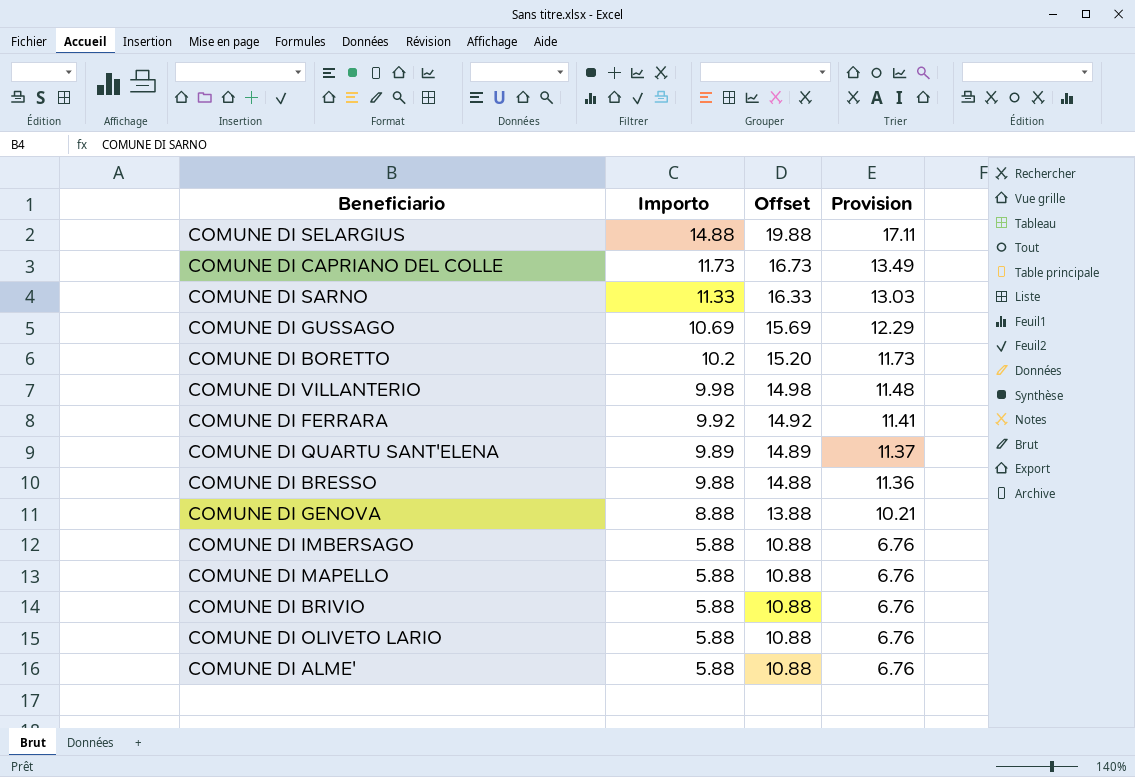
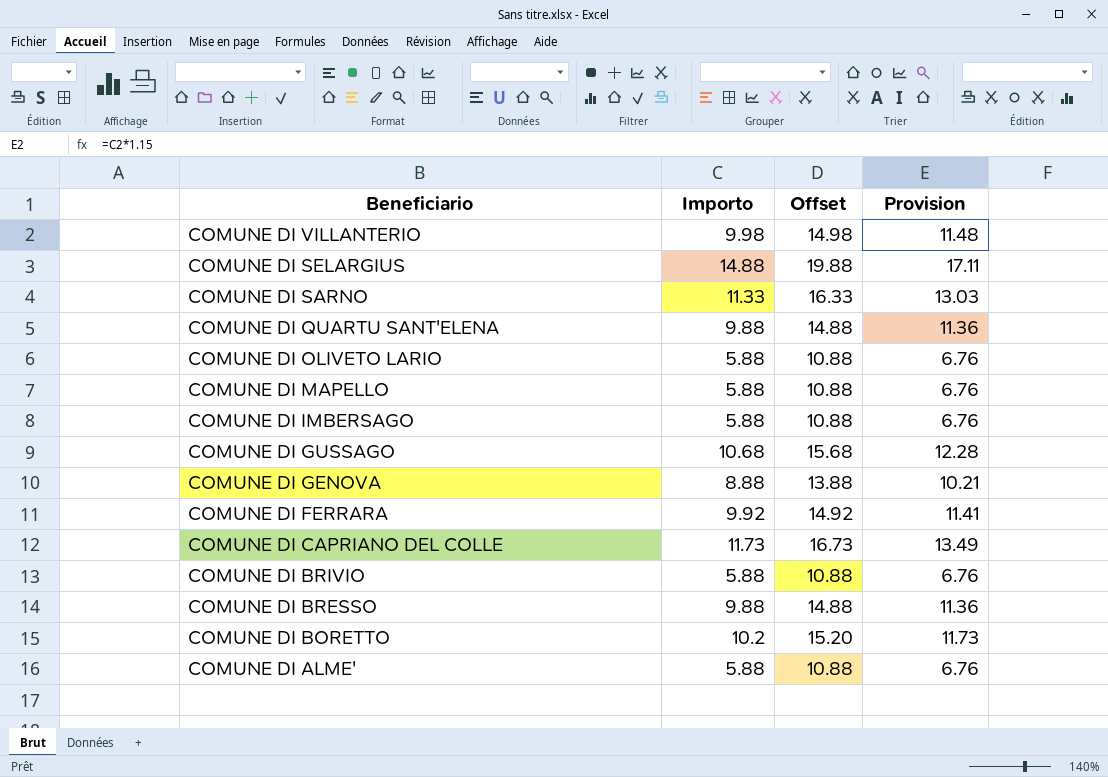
row order: Importo descending -> Beneficiario descending
COMUNE DI QUARTU SANT'ELENA | Importo: 9.89 -> 9.88
COMUNE DI QUARTU SANT'ELENA | Offset: 14.89 -> 14.88
COMUNE DI QUARTU SANT'ELENA | Provision: 11.37 -> 11.36
COMUNE DI GUSSAGO | Importo: 10.69 -> 10.68
COMUNE DI GUSSAGO | Offset: 15.69 -> 15.68
COMUNE DI GUSSAGO | Provision: 12.29 -> 12.28

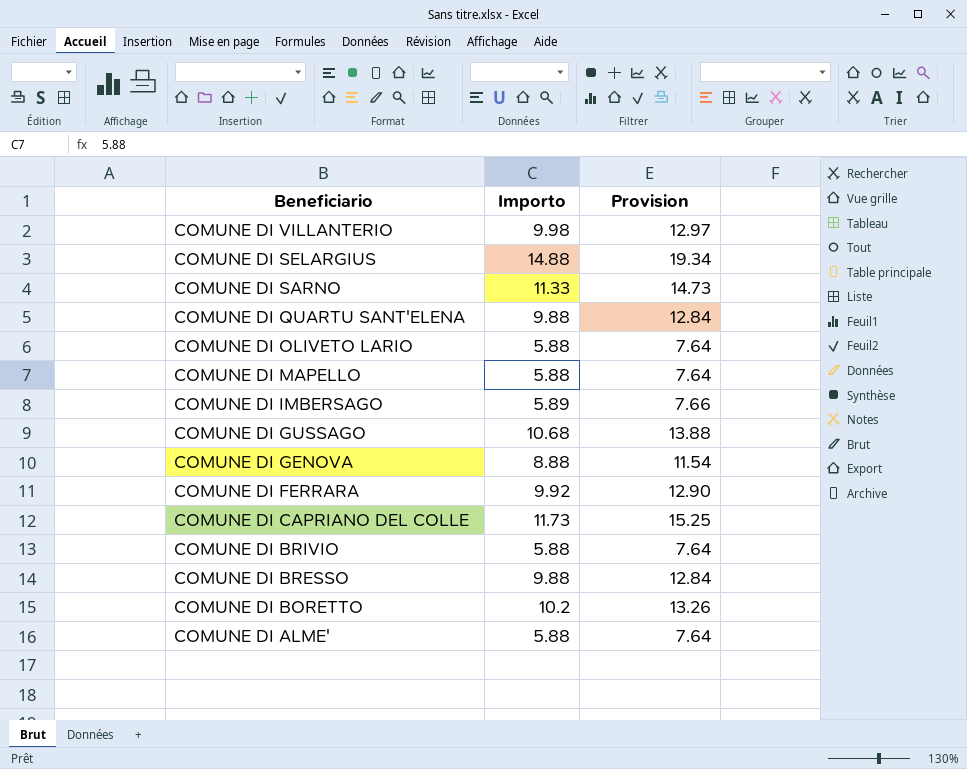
column Offset | formula: [Importo] + 5 -> none
column Provision | formula: [Importo] * 1.15 -> [Importo] * 1.3
COMUNE DI IMBERSAGO | Importo: 5.88 -> 5.89

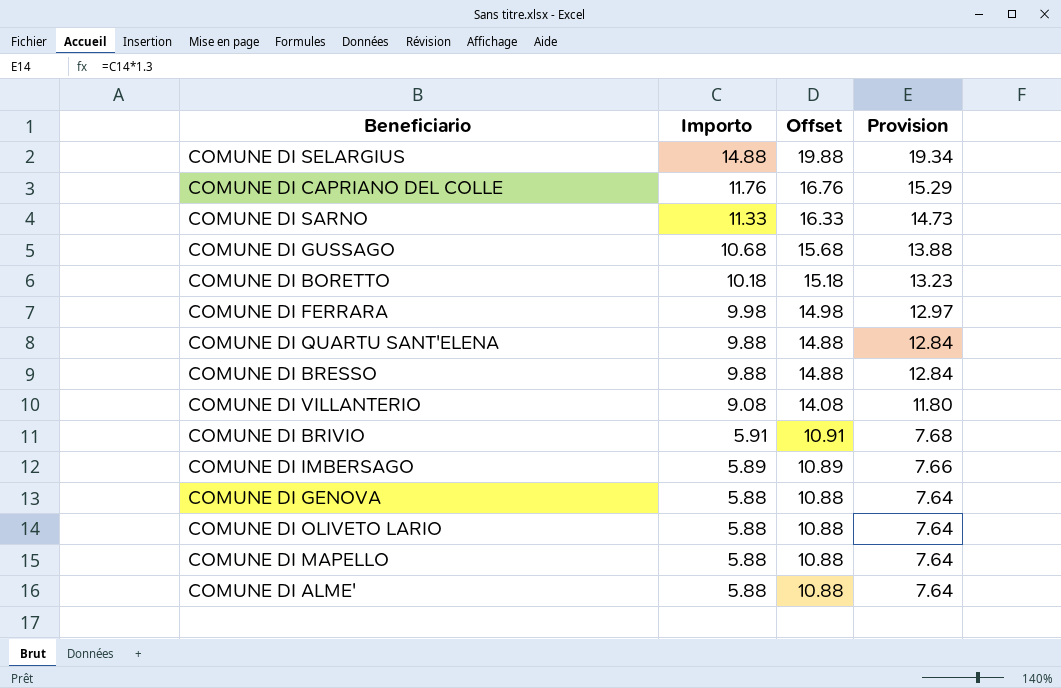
row order: Beneficiario descending -> Importo descending
column Offset | formula: none -> [Importo] + 5
COMUNE DI CAPRIANO DEL COLLE | Importo: 11.73 -> 11.76
COMUNE DI CAPRIANO DEL COLLE | Provision: 15.25 -> 15.29
COMUNE DI BORETTO | Importo: 10.2 -> 10.18
COMUNE DI BORETTO | Provision: 13.26 -> 13.23
COMUNE DI FERRARA | Importo: 9.92 -> 9.98
COMUNE DI FERRARA | Provision: 12.90 -> 12.97
COMUNE DI VILLANTERIO | Importo: 9.98 -> 9.08
COMUNE DI VILLANTERIO | Provision: 12.97 -> 11.80
COMUNE DI BRIVIO | Importo: 5.88 -> 5.91
COMUNE DI BRIVIO | Provision: 7.64 -> 7.68
COMUNE DI GENOVA | Importo: 8.88 -> 5.88
COMUNE DI GENOVA | Provision: 11.54 -> 7.64

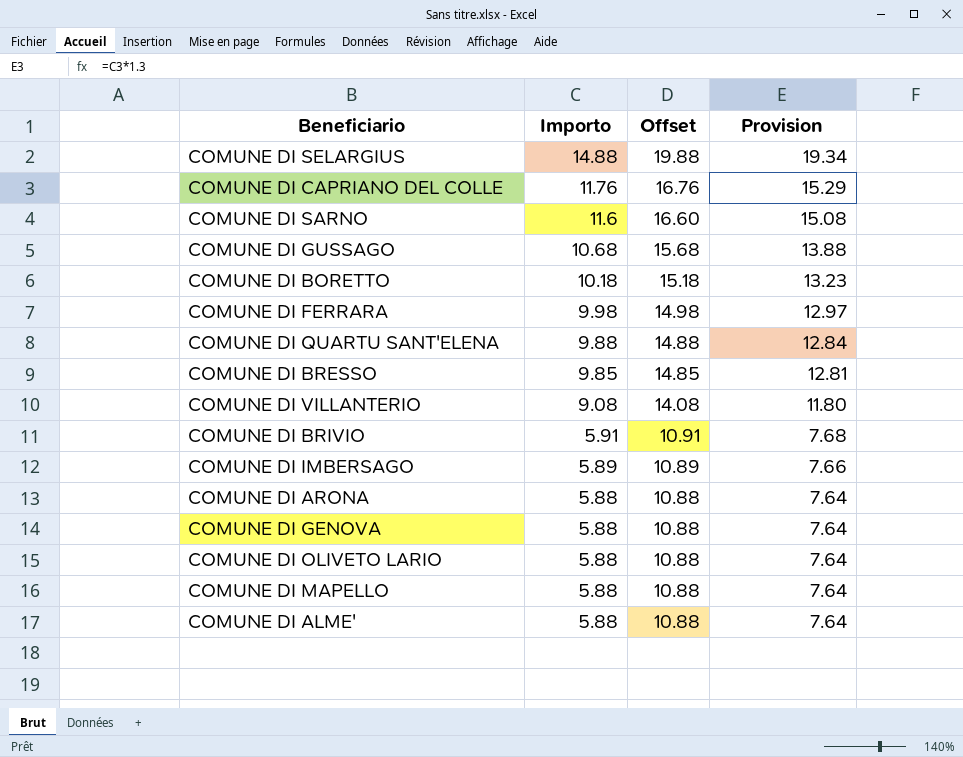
COMUNE DI SARNO | Importo: 11.33 -> 11.6
COMUNE DI SARNO | Offset: 16.33 -> 16.60
COMUNE DI SARNO | Provision: 14.73 -> 15.08
COMUNE DI BRESSO | Importo: 9.88 -> 9.85
COMUNE DI BRESSO | Offset: 14.88 -> 14.85
COMUNE DI BRESSO | Provision: 12.84 -> 12.81
row COMUNE DI ARONA: none -> 5.88 | 10.88 | 7.64

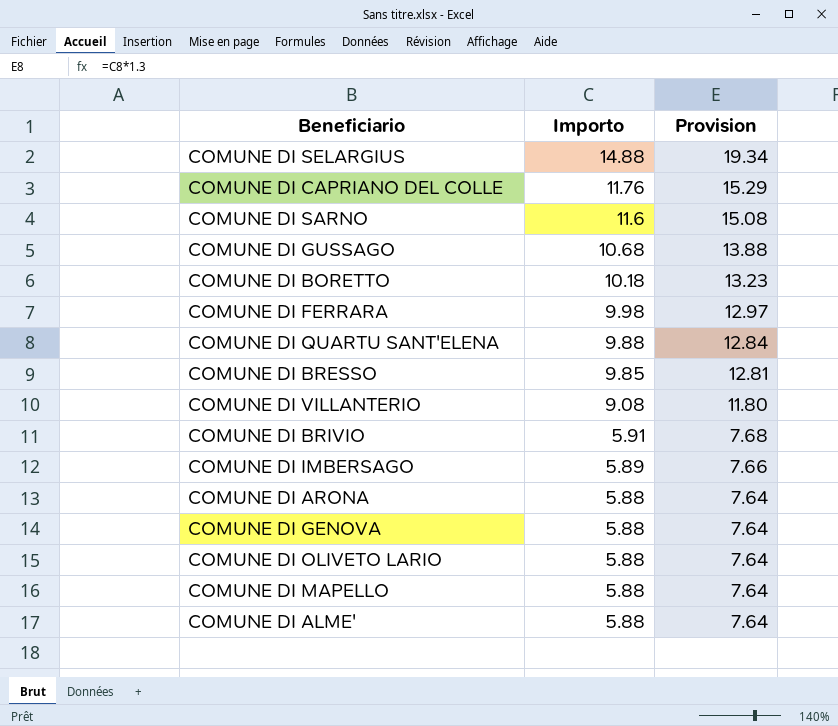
column Offset | formula: [Importo] + 5 -> none

